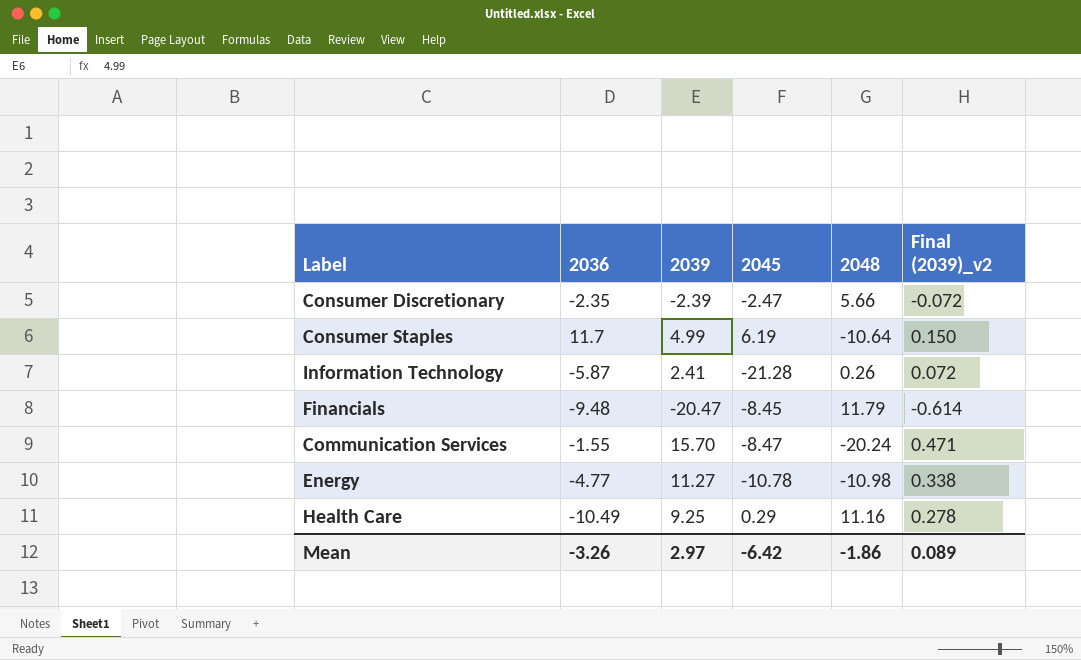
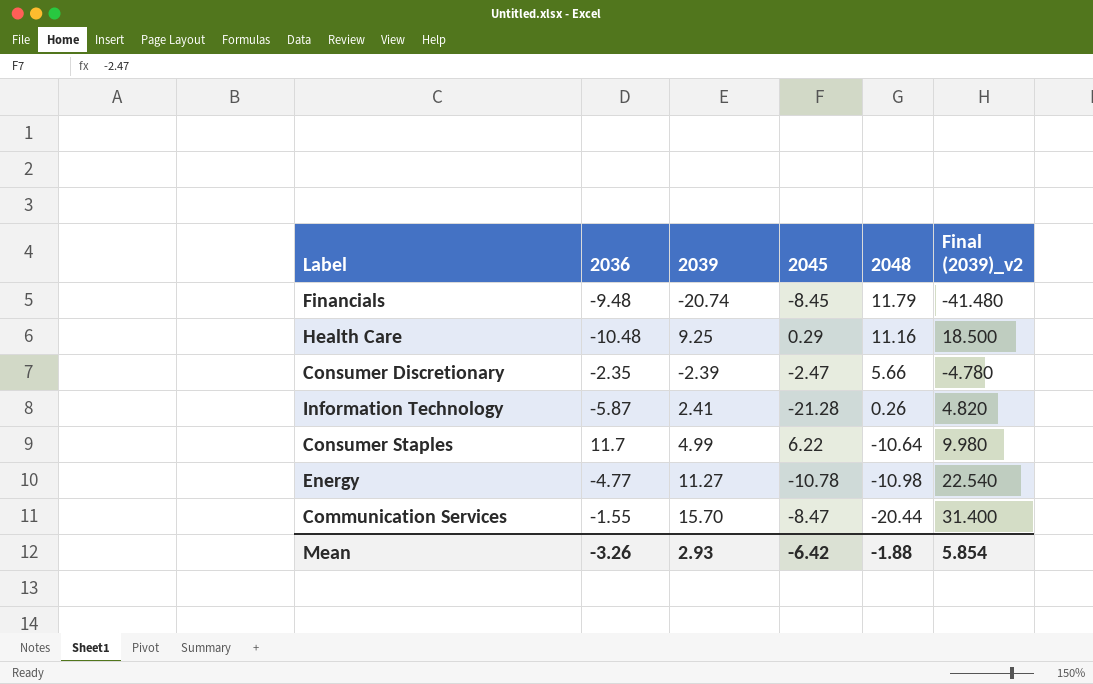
row order: none -> 2048 descending
column Final (2039)_v2 | formula: [2039] * 0.03 -> [2039] * 2
Financials | 2039: -20.47 -> -20.74
Health Care | 2036: -10.49 -> -10.48
Consumer Staples | 2045: 6.19 -> 6.22
Communication Services | 2048: -20.24 -> -20.44
Mean | 2039: 2.97 -> 2.93
Mean | 2048: -1.86 -> -1.88
Mean | Final (2039)_v2: 0.089 -> 5.854

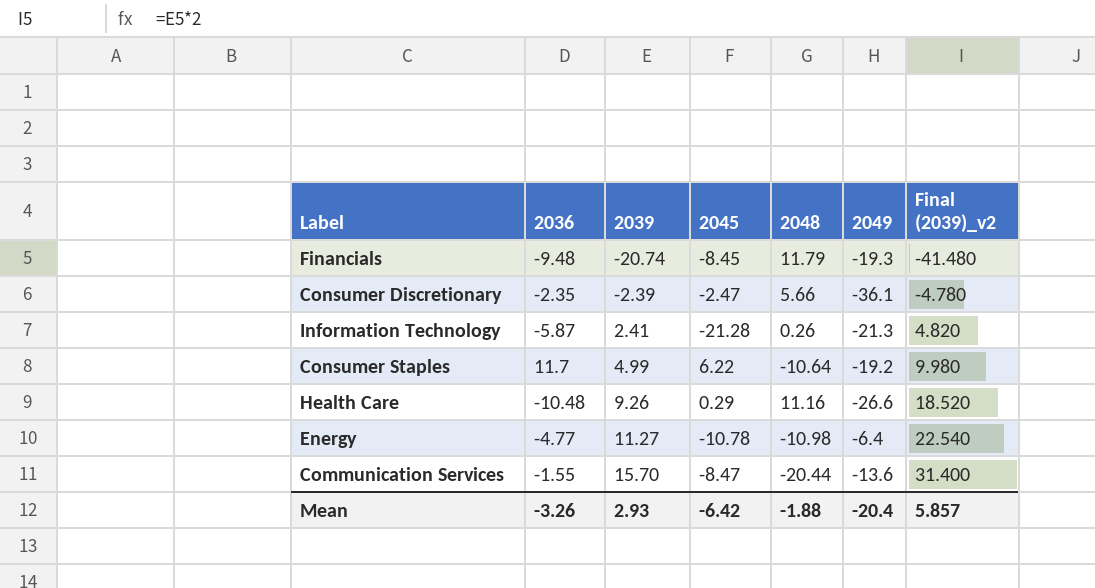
row order: 2048 descending -> 2039 ascending
column 2049 | position: none -> 6
Health Care | 2039: 9.25 -> 9.26
Health Care | Final (2039)_v2: 18.500 -> 18.520
Mean | Final (2039)_v2: 5.854 -> 5.857

